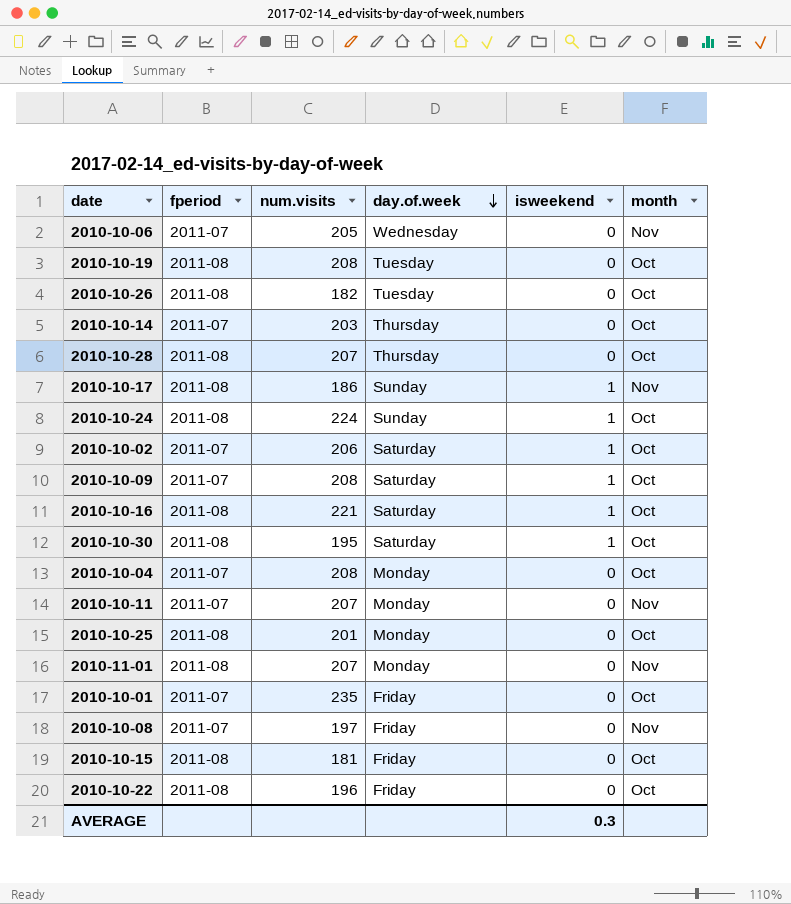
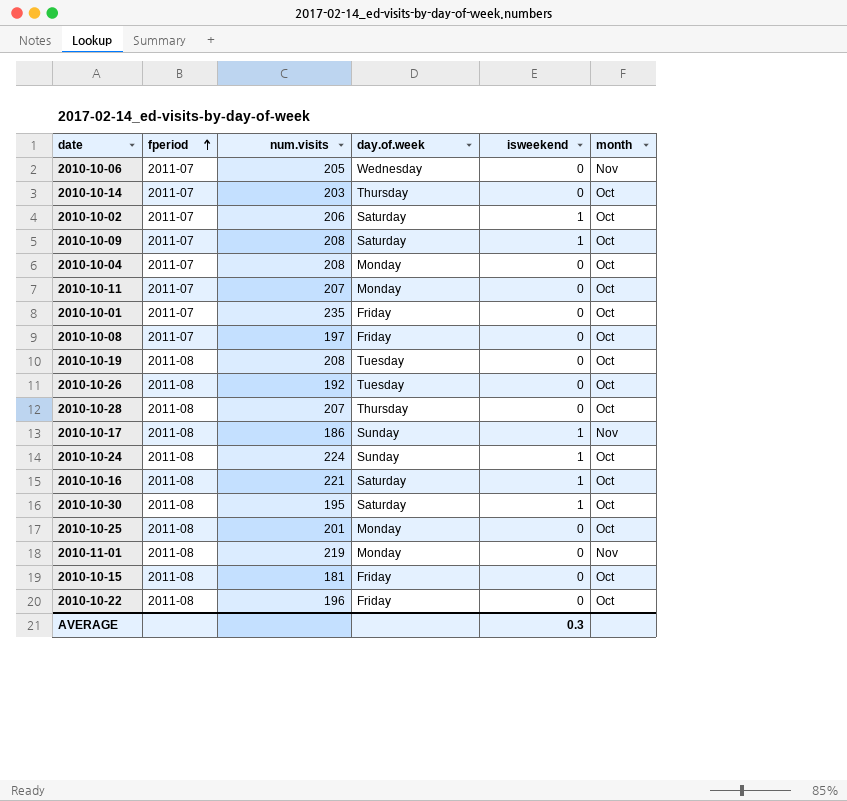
row order: day.of.week descending -> fperiod ascending
2010-10-11 | month: Nov -> Oct
2010-10-08 | month: Nov -> Oct
2010-10-26 | num.visits: 182 -> 192
2010-11-01 | num.visits: 207 -> 219

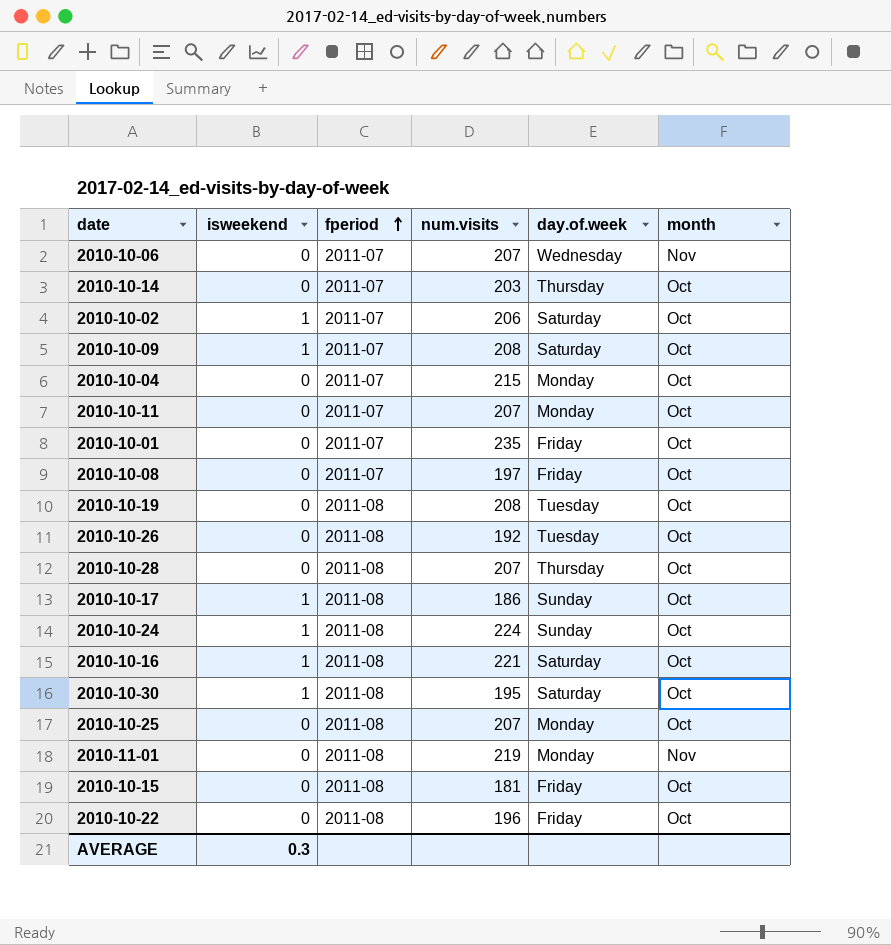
column isweekend | position: 5 -> 2
2010-10-06 | num.visits: 205 -> 207
2010-10-04 | num.visits: 208 -> 215
2010-10-17 | month: Nov -> Oct
2010-10-25 | num.visits: 201 -> 207

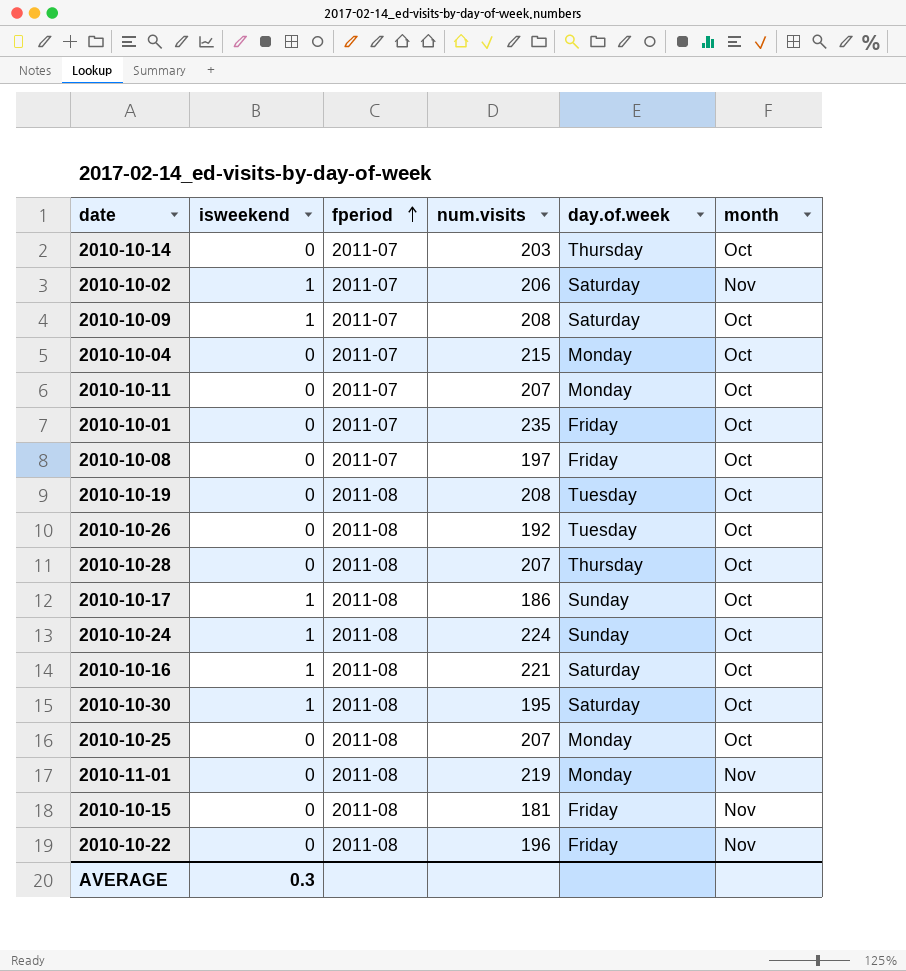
row 2010-10-06: 0 | 2011-07 | 207 | Wednesday | Nov -> none
2010-10-02 | month: Oct -> Nov
2010-10-15 | month: Oct -> Nov
2010-10-22 | month: Oct -> Nov

